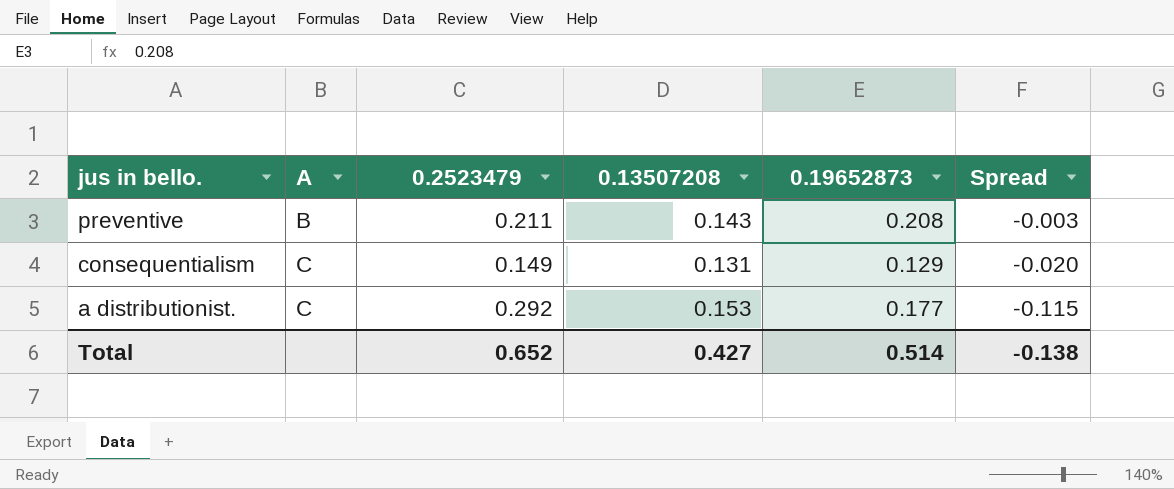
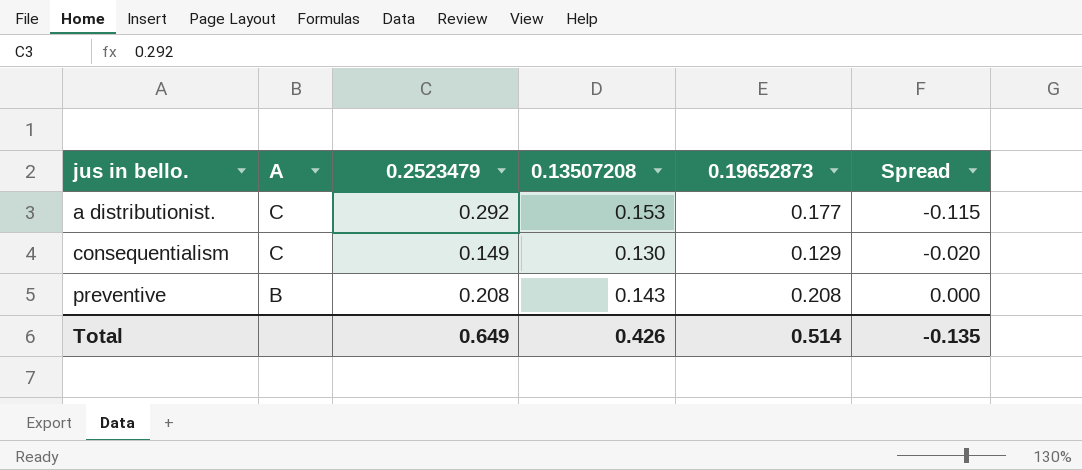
row order: jus in bello. descending -> jus in bello. ascending
consequentialism | 0.13507208: 0.131 -> 0.130
preventive | 0.2523479: 0.211 -> 0.208
preventive | Spread: -0.003 -> 0.000
Total | 0.2523479: 0.652 -> 0.649
Total | 0.13507208: 0.427 -> 0.426
Total | Spread: -0.138 -> -0.135

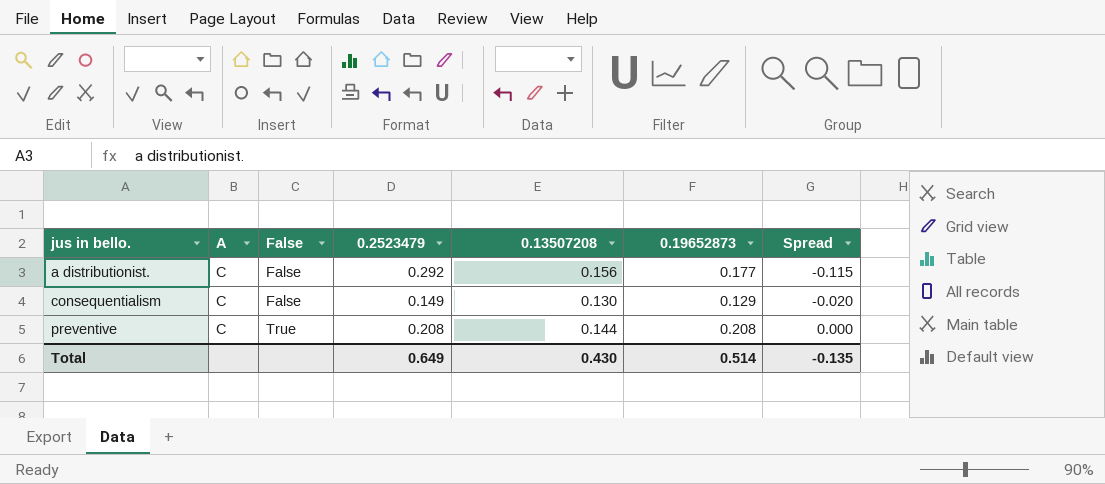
column False | position: none -> 3
a distributionist. | 0.13507208: 0.153 -> 0.156
preventive | A: B -> C
preventive | 0.13507208: 0.143 -> 0.144
Total | 0.13507208: 0.426 -> 0.430

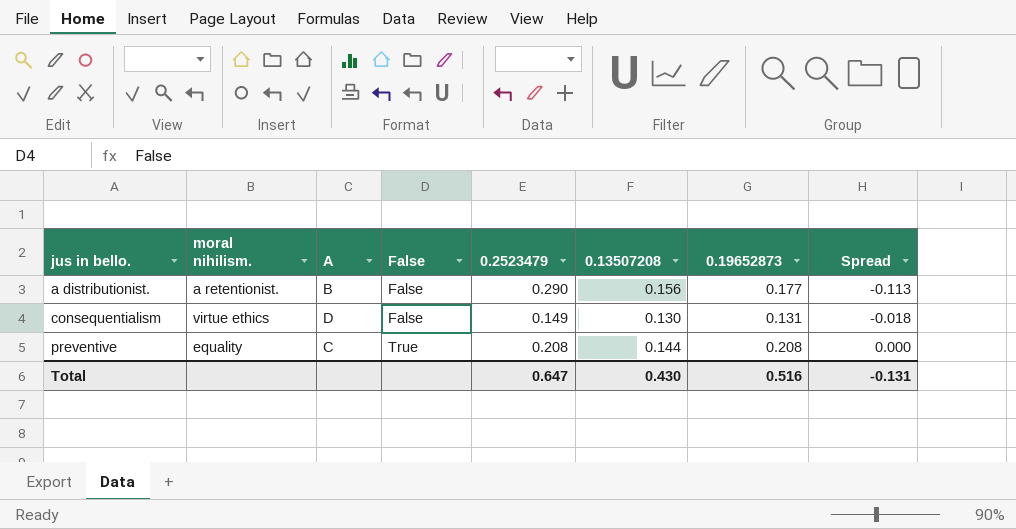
column moral nihilism. | position: none -> 2
a distributionist. | A: C -> B
a distributionist. | 0.2523479: 0.292 -> 0.290
a distributionist. | Spread: -0.115 -> -0.113
consequentialism | A: C -> D
consequentialism | 0.19652873: 0.129 -> 0.131
consequentialism | Spread: -0.020 -> -0.018
Total | 0.2523479: 0.649 -> 0.647
Total | 0.19652873: 0.514 -> 0.516
Total | Spread: -0.135 -> -0.131

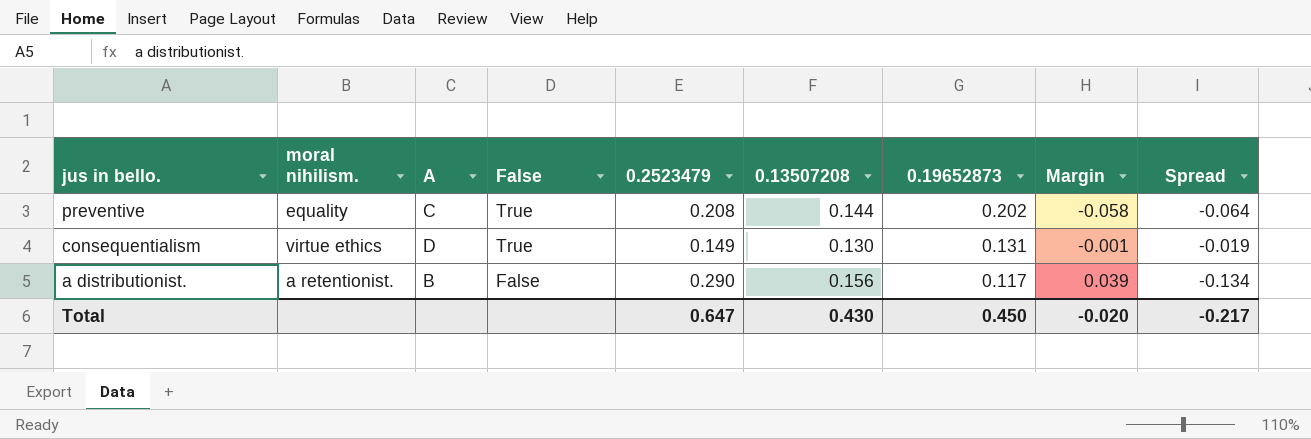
row order: jus in bello. ascending -> jus in bello. descending
column Margin | formula: none -> [0.13507208] - [0.19652873]
column Spread | formula: [0.19652873] - [0.2523479] -> [0.13507208] - [0.2523479]
preventive | 0.19652873: 0.208 -> 0.202
consequentialism | False: False -> True
a distributionist. | 0.19652873: 0.177 -> 0.117
Total | 0.19652873: 0.516 -> 0.450
Total | Spread: -0.131 -> -0.217

